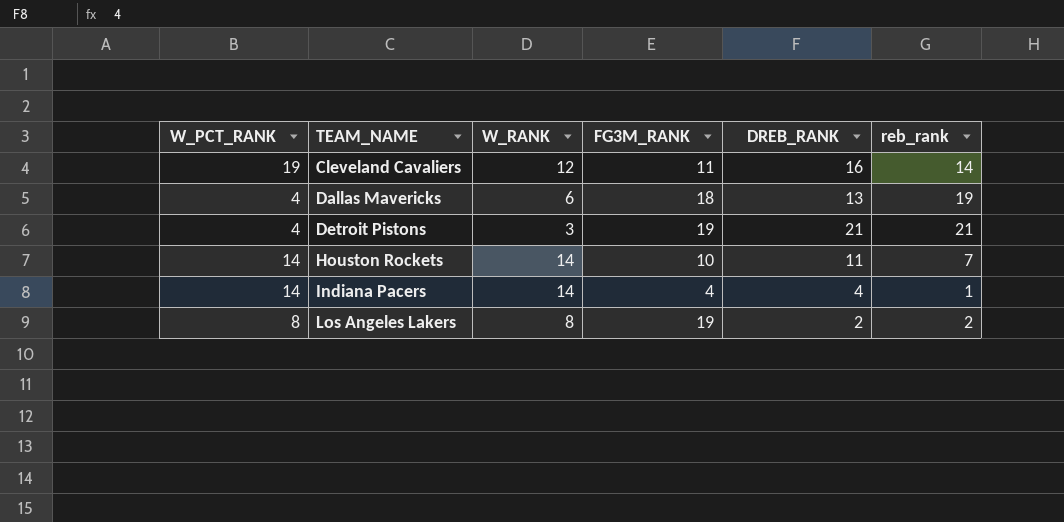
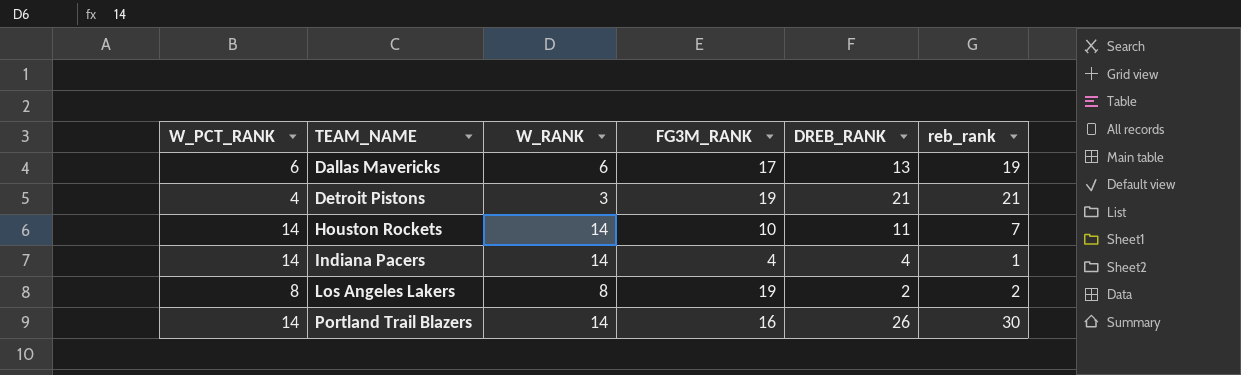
row Cleveland Cavaliers: 19 | 12 | 11 | 16 | 14 -> none
Dallas Mavericks | W_PCT_RANK: 4 -> 6
Dallas Mavericks | FG3M_RANK: 18 -> 17
row Portland Trail Blazers: none -> 14 | 14 | 16 | 26 | 30

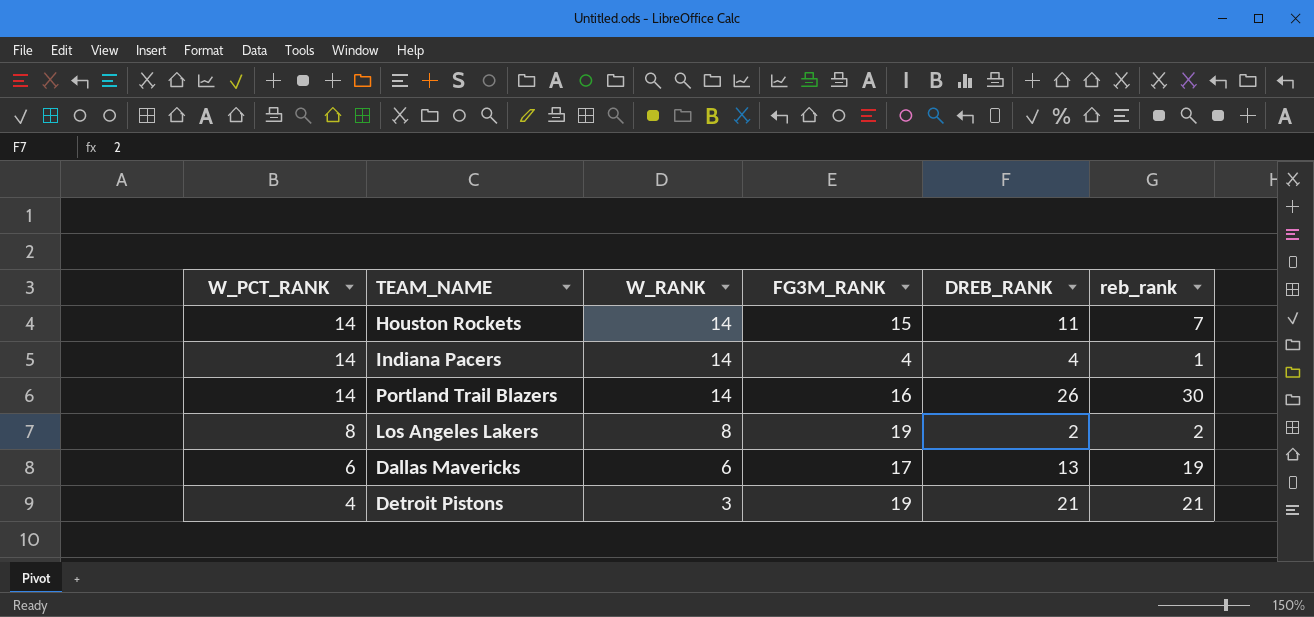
row order: TEAM_NAME ascending -> W_PCT_RANK descending
Houston Rockets | FG3M_RANK: 10 -> 15

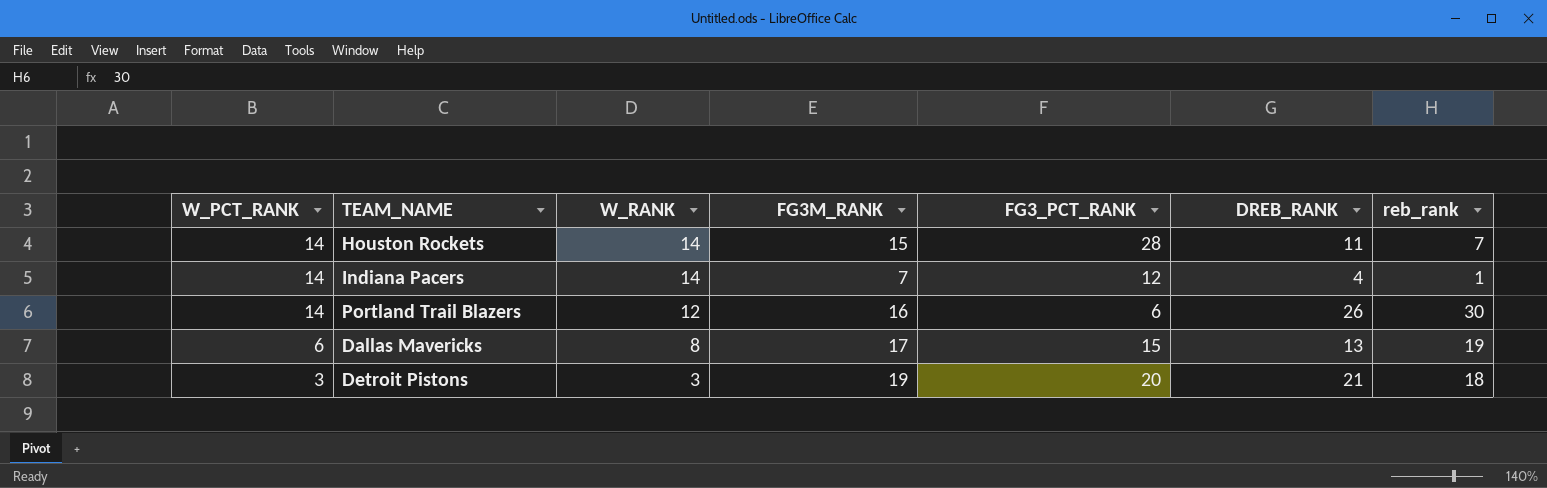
column FG3_PCT_RANK | position: none -> 5
row Los Angeles Lakers: 8 | 8 | 19 | 2 | 2 -> none
Indiana Pacers | FG3M_RANK: 4 -> 7
Portland Trail Blazers | W_RANK: 14 -> 12
Dallas Mavericks | W_RANK: 6 -> 8
Detroit Pistons | W_PCT_RANK: 4 -> 3
Detroit Pistons | reb_rank: 21 -> 18

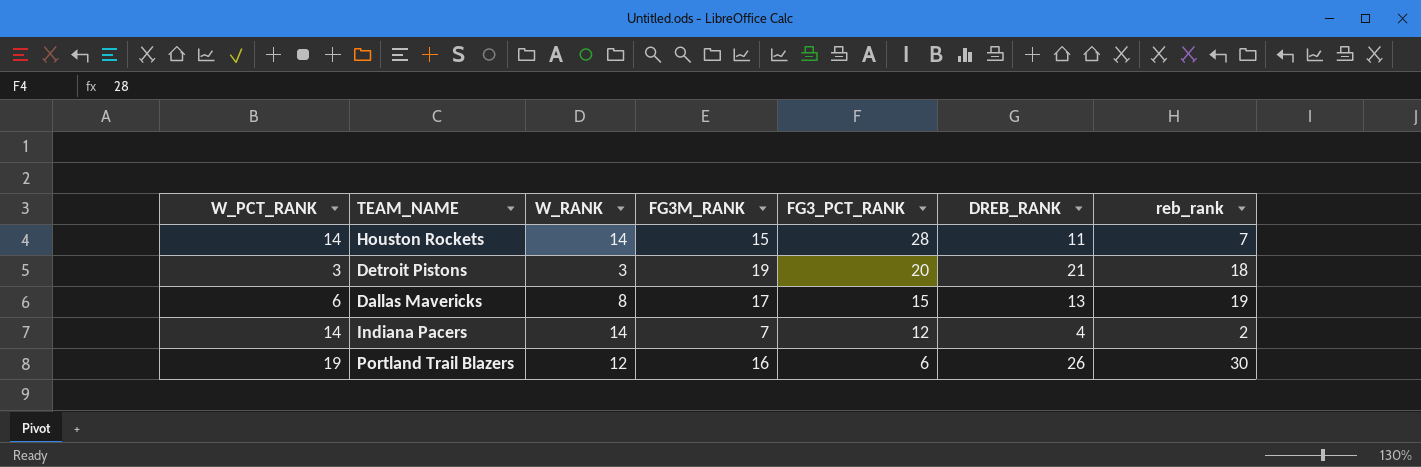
row order: W_PCT_RANK descending -> FG3_PCT_RANK descending
Indiana Pacers | reb_rank: 1 -> 2
Portland Trail Blazers | W_PCT_RANK: 14 -> 19

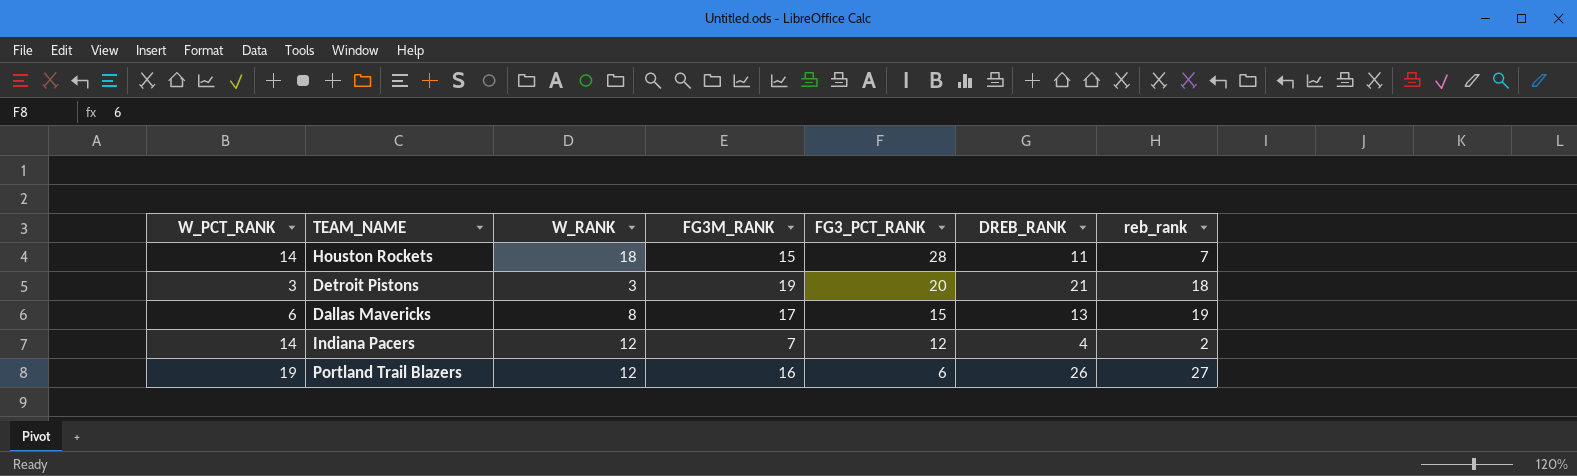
Houston Rockets | W_RANK: 14 -> 18
Indiana Pacers | W_RANK: 14 -> 12
Portland Trail Blazers | reb_rank: 30 -> 27

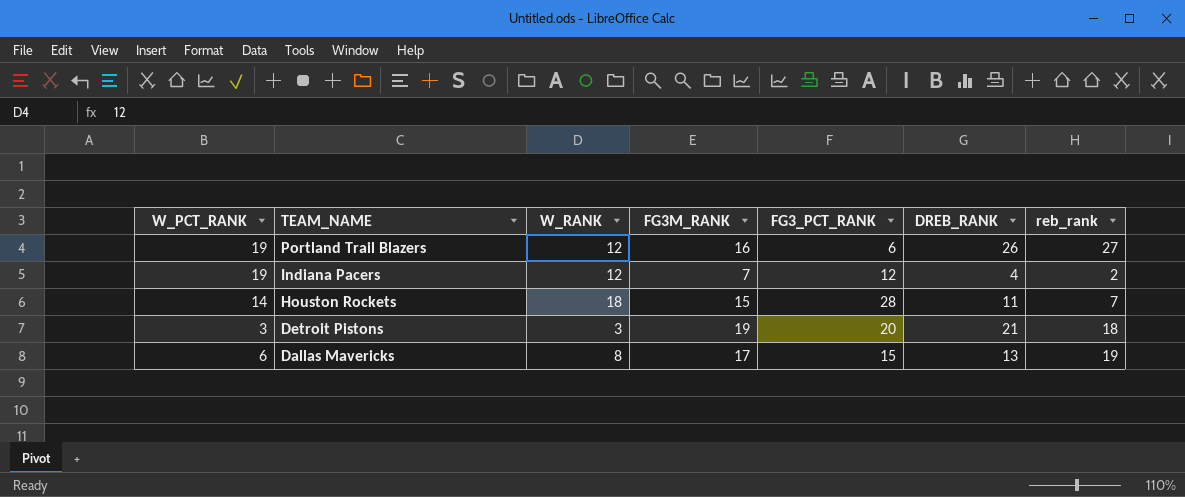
row order: FG3_PCT_RANK descending -> TEAM_NAME descending
Indiana Pacers | W_PCT_RANK: 14 -> 19

